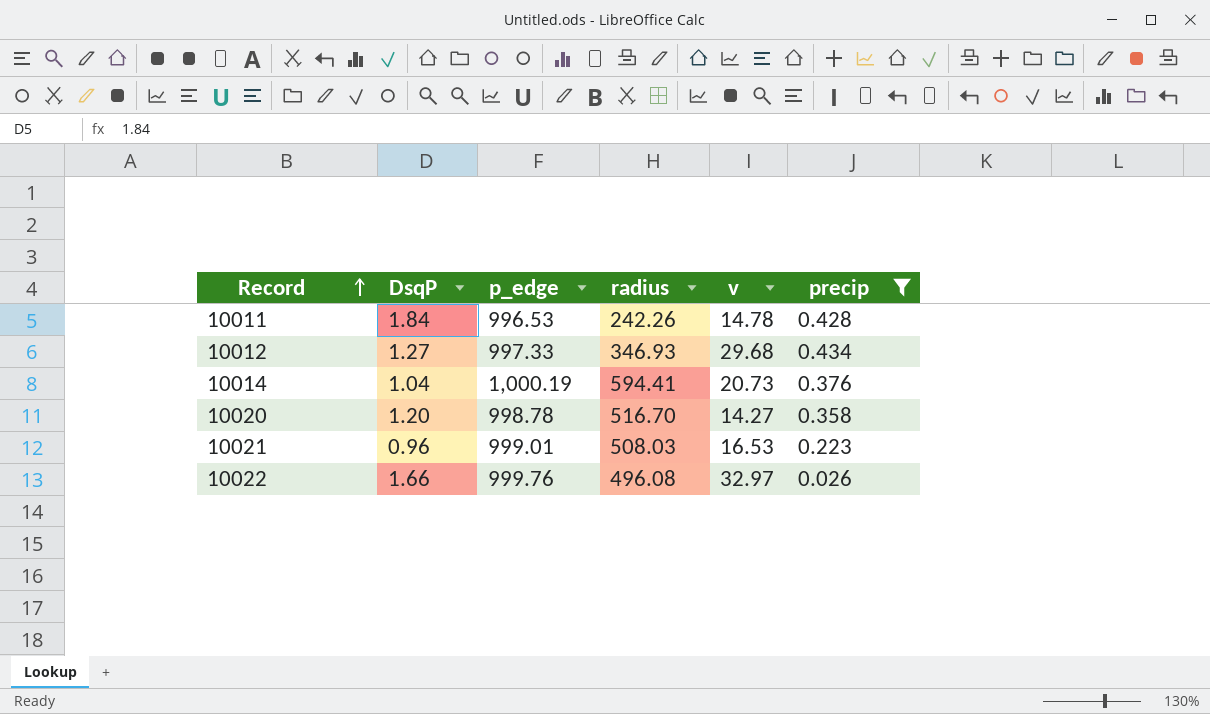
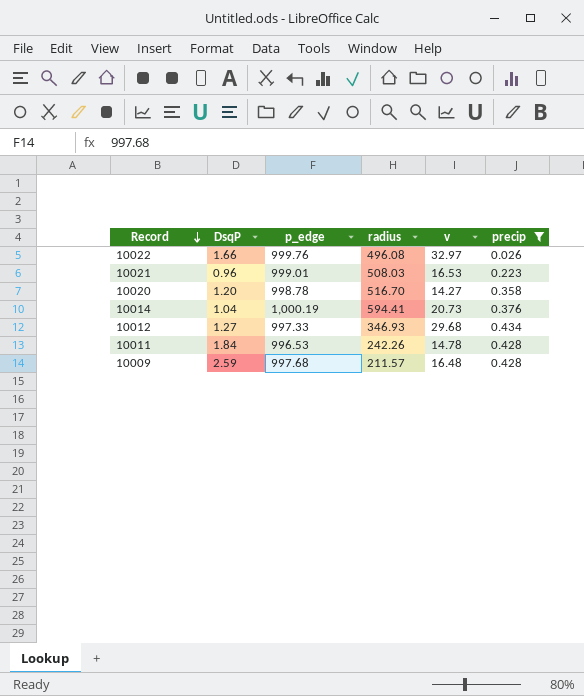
row order: Record ascending -> Record descending
row 10009: none -> 2.59 | 997.68 | 211.57 | 16.48 | 0.428

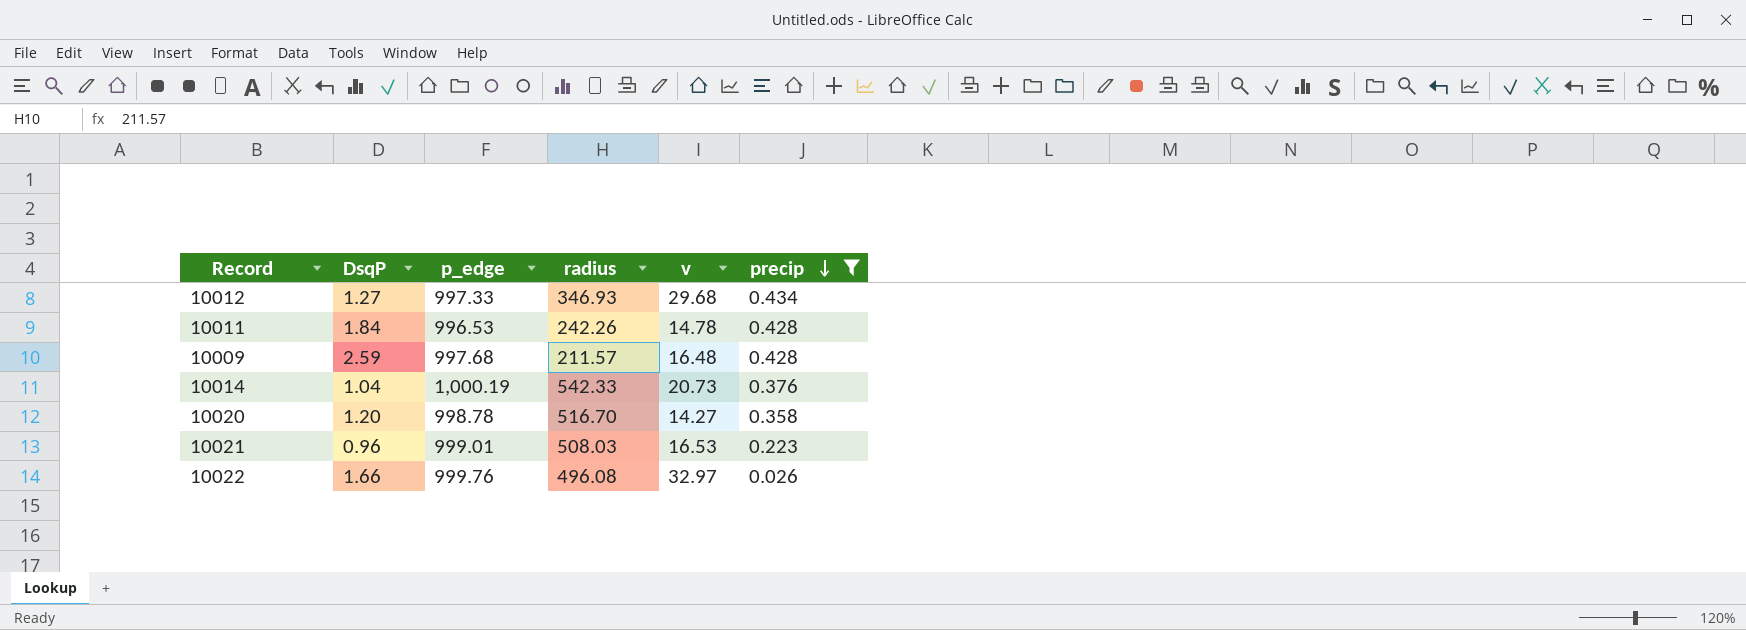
row order: Record descending -> precip descending
10014 | radius: 594.41 -> 542.33

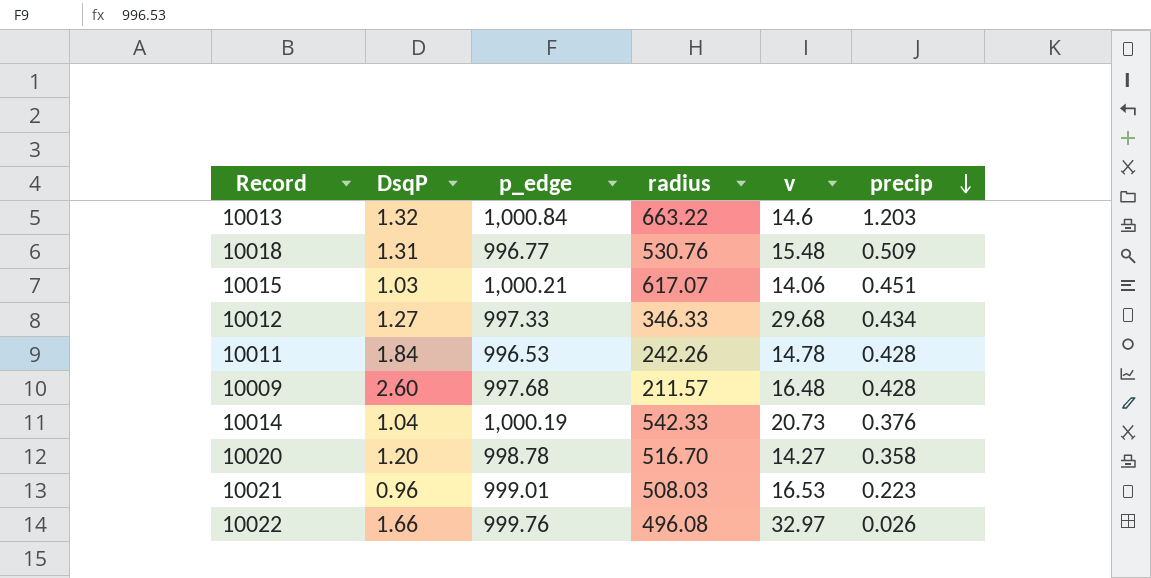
filter: precip <= 0.434 -> none
10012 | radius: 346.93 -> 346.33
10009 | DsqP: 2.59 -> 2.60

